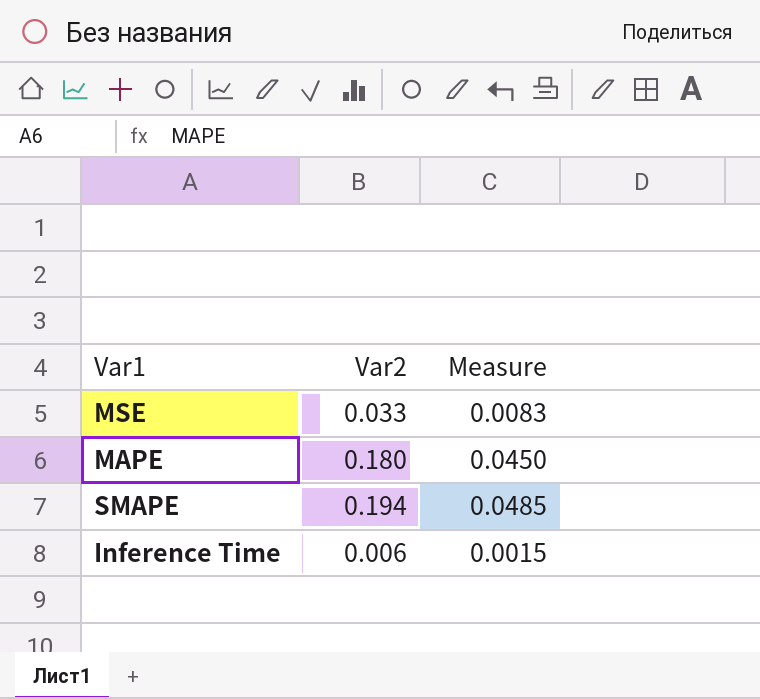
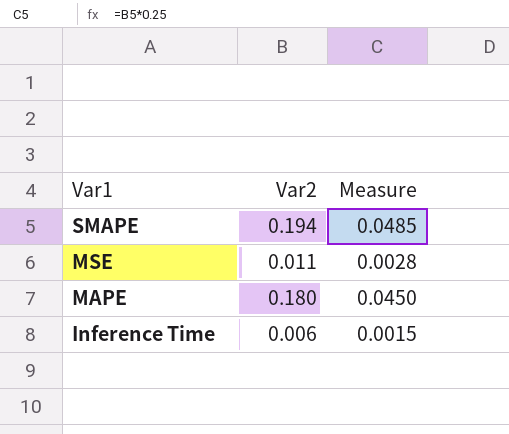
row order: none -> Var1 descending
MSE | Var2: 0.033 -> 0.011
MSE | Measure: 0.0083 -> 0.0028

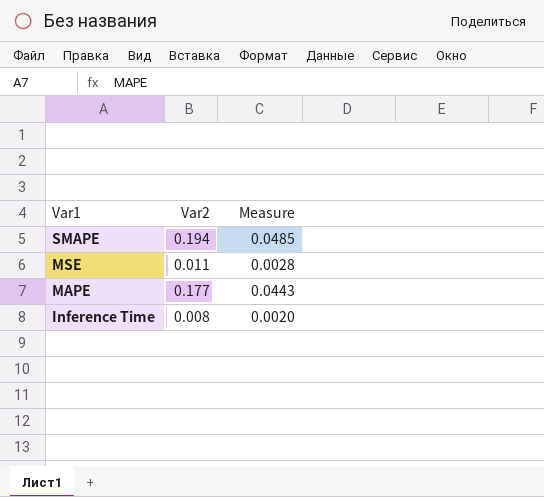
MAPE | Var2: 0.180 -> 0.177
MAPE | Measure: 0.0450 -> 0.0443
Inference Time | Var2: 0.006 -> 0.008
Inference Time | Measure: 0.0015 -> 0.0020

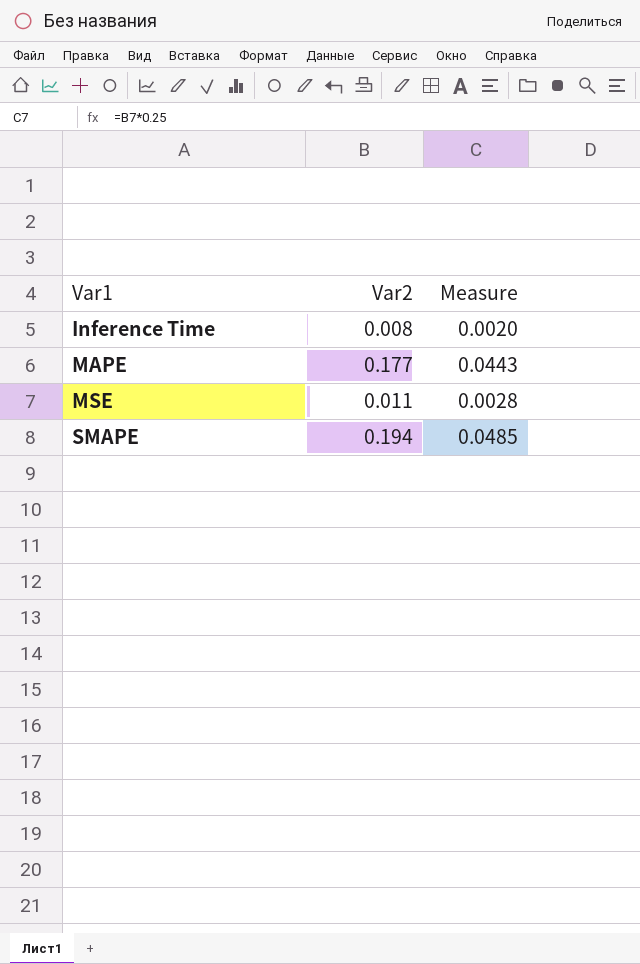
row order: Var1 descending -> Var1 ascending

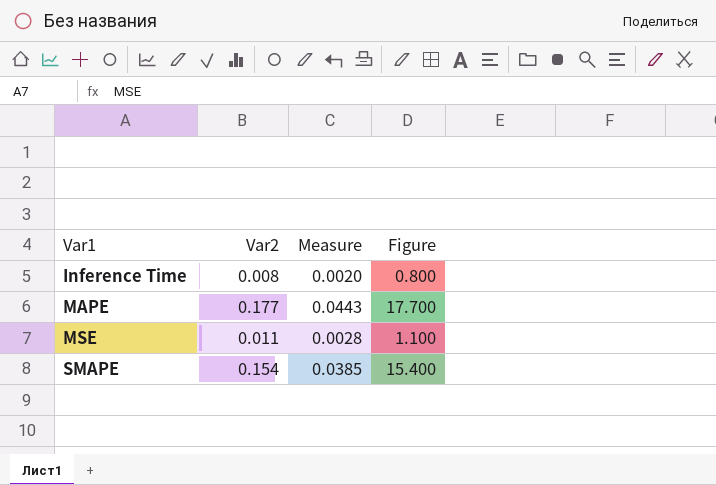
column Figure | formula: none -> [Var2] * 100
SMAPE | Var2: 0.194 -> 0.154
SMAPE | Measure: 0.0485 -> 0.0385

